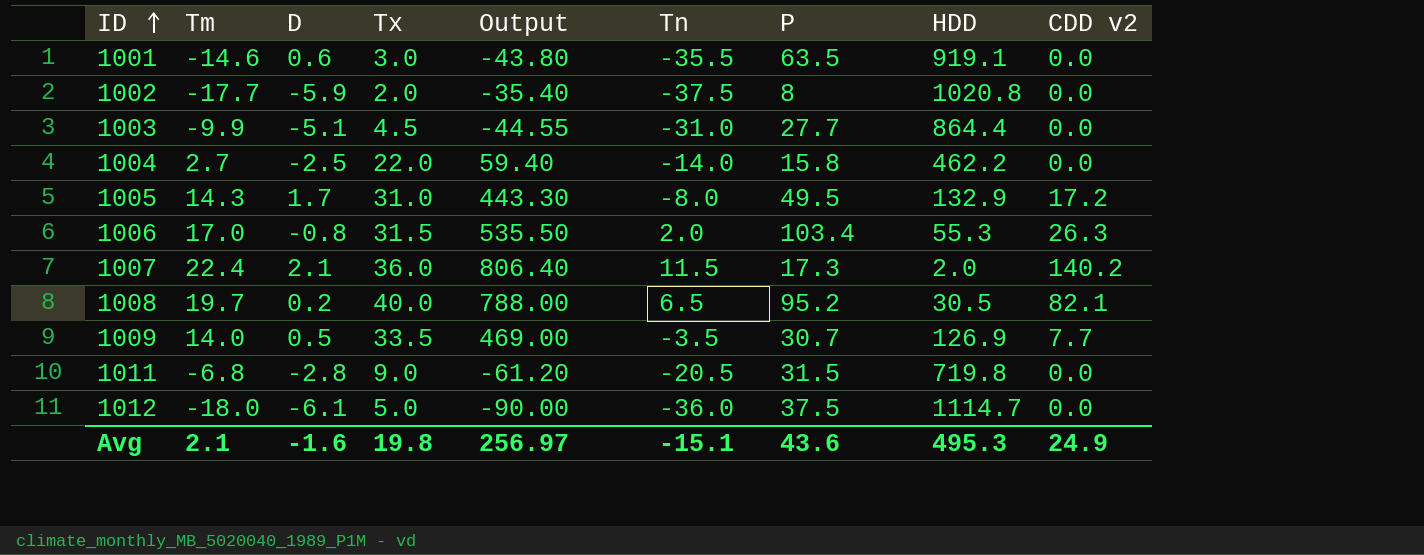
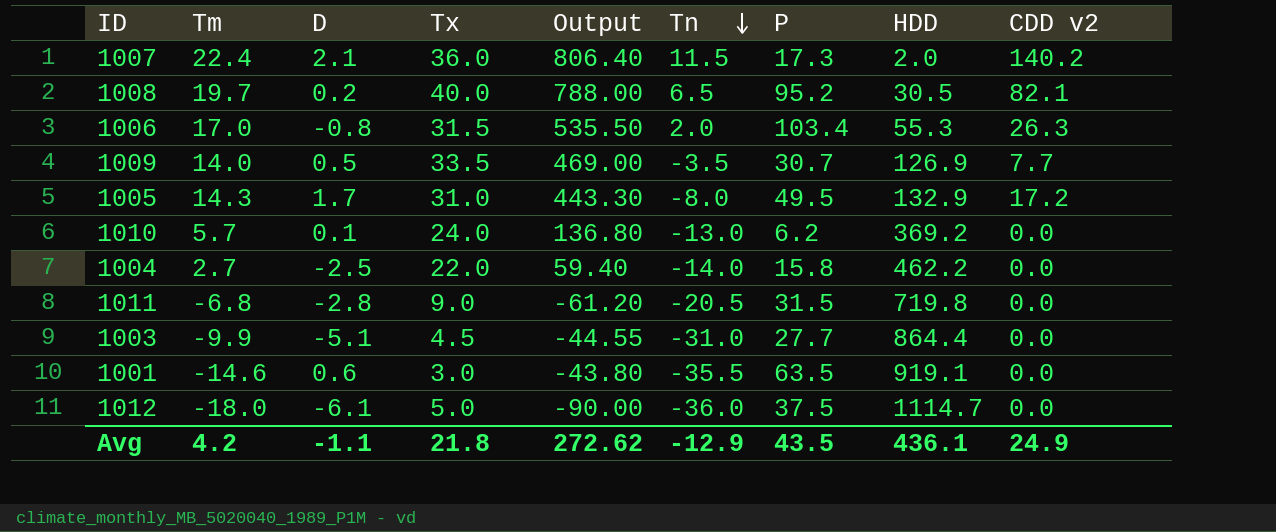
row order: ID ascending -> Tn descending
row 1002: -17.7 | -5.9 | 2.0 | -35.40 | -37.5 | 8 | 1020.8 | 0.0 -> none
row 1010: none -> 5.7 | 0.1 | 24.0 | 136.80 | -13.0 | 6.2 | 369.2 | 0.0
Avg | Tm: 2.1 -> 4.2
Avg | D: -1.6 -> -1.1
Avg | Tx: 19.8 -> 21.8
Avg | Output: 256.97 -> 272.62
Avg | Tn: -15.1 -> -12.9
Avg | P: 43.6 -> 43.5
Avg | HDD: 495.3 -> 436.1

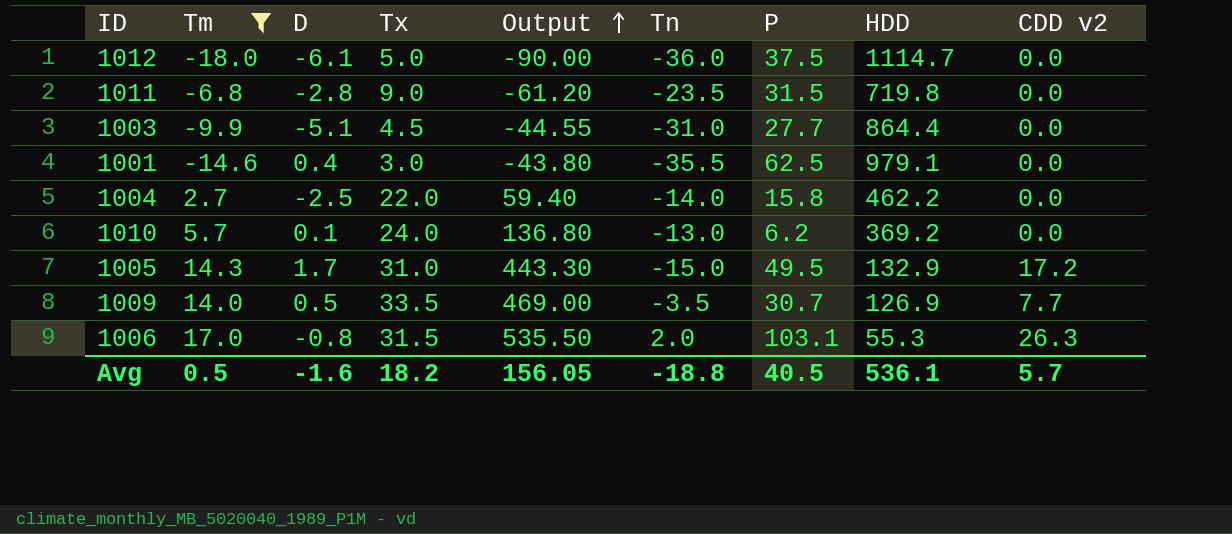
filter: none -> Tm <= 17.0
row order: Tn descending -> Output ascending
1011 | Tn: -20.5 -> -23.5
1001 | D: 0.6 -> 0.4
1001 | P: 63.5 -> 62.5
1001 | HDD: 919.1 -> 979.1
1005 | Tn: -8.0 -> -15.0
1006 | P: 103.4 -> 103.1
Avg | Tm: 4.2 -> 0.5
Avg | D: -1.1 -> -1.6
Avg | Tx: 21.8 -> 18.2
Avg | Output: 272.62 -> 156.05
Avg | Tn: -12.9 -> -18.8
Avg | P: 43.5 -> 40.5
Avg | HDD: 436.1 -> 536.1
Avg | CDD v2: 24.9 -> 5.7

